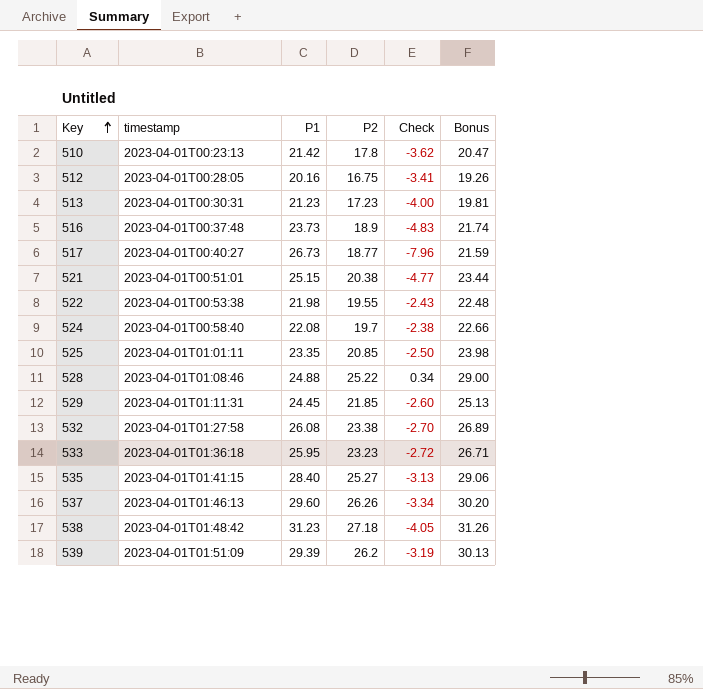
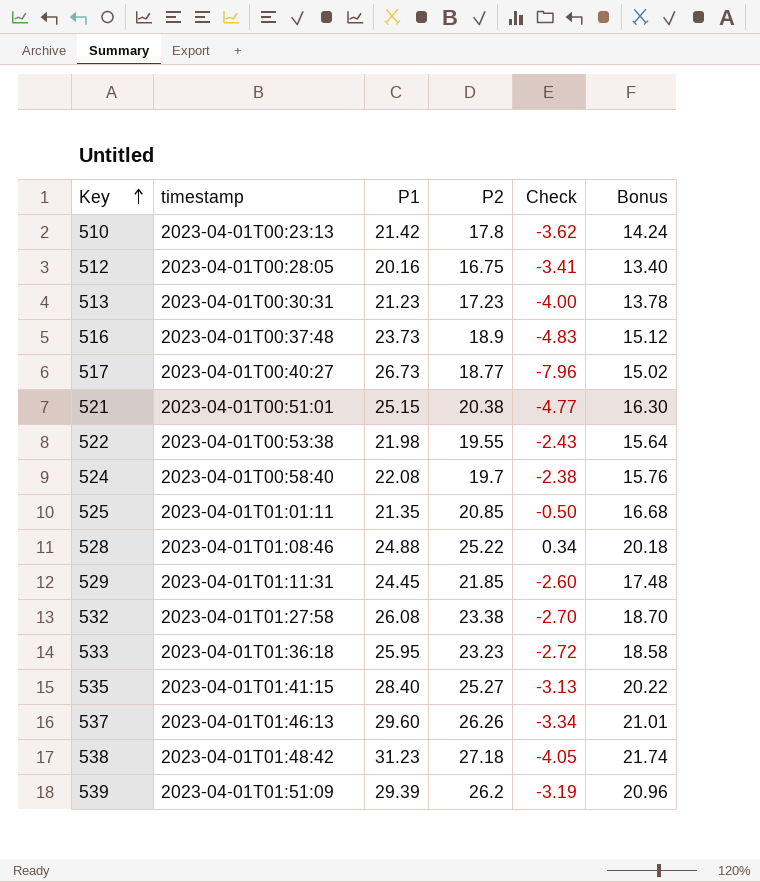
column Bonus | formula: [P2] * 1.15 -> [P2] * 0.8
525 | P1: 23.35 -> 21.35
525 | Check: -2.50 -> -0.50

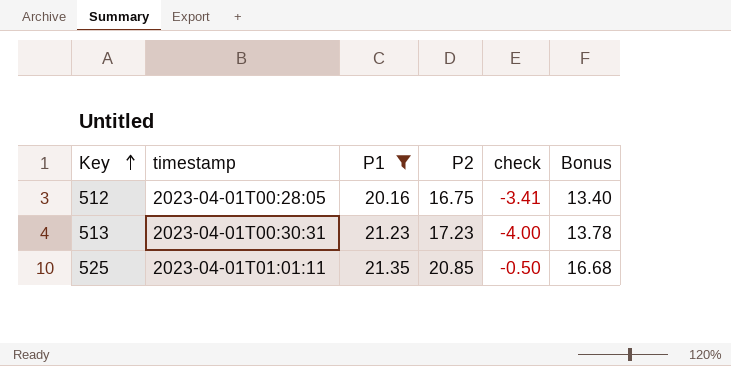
filter: none -> P1 <= 21.35
column name: Check -> check

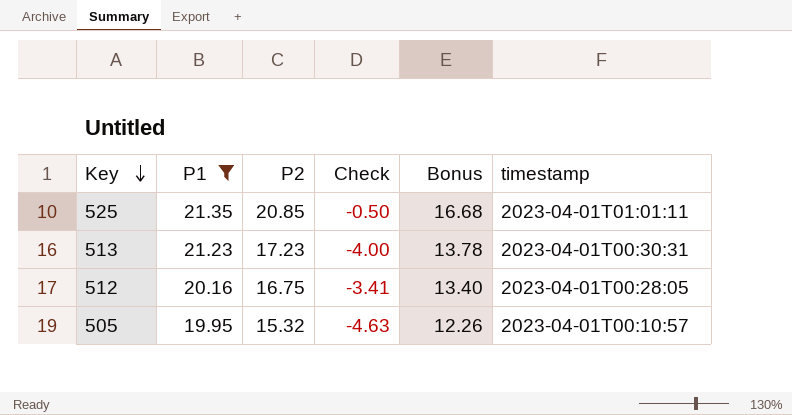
row order: Key ascending -> Key descending
column name: check -> Check
column timestamp | position: 2 -> 6
row 505: none -> 19.95 | 15.32 | -4.63 | 12.26 | 2023-04-01T00:10:57

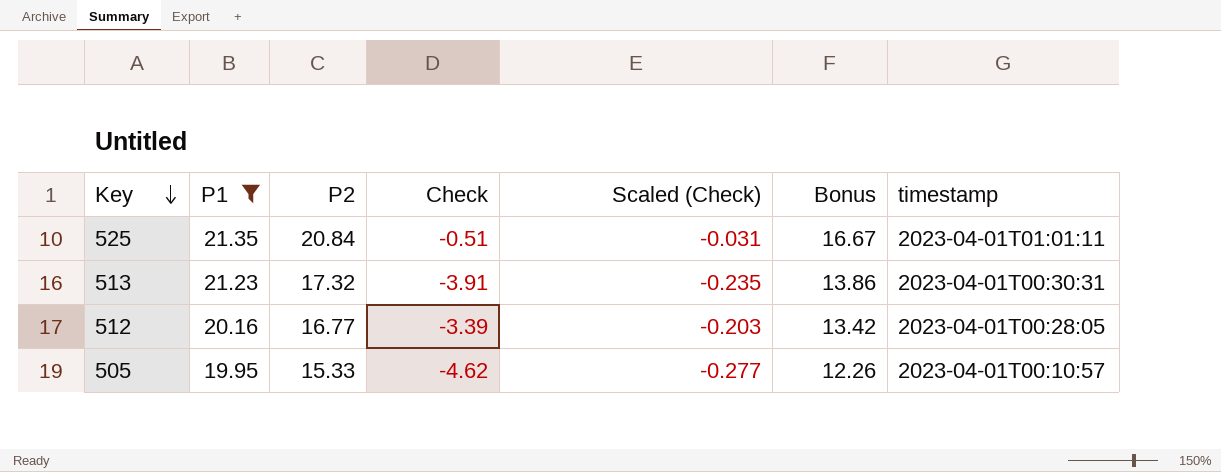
column Scaled (Check) | formula: none -> [Check] * 0.06
525 | P2: 20.85 -> 20.84
525 | Check: -0.50 -> -0.51
525 | Bonus: 16.68 -> 16.67
513 | P2: 17.23 -> 17.32
513 | Check: -4.00 -> -3.91
513 | Bonus: 13.78 -> 13.86
512 | P2: 16.75 -> 16.77
512 | Check: -3.41 -> -3.39
512 | Bonus: 13.40 -> 13.42
505 | P2: 15.32 -> 15.33
505 | Check: -4.63 -> -4.62

